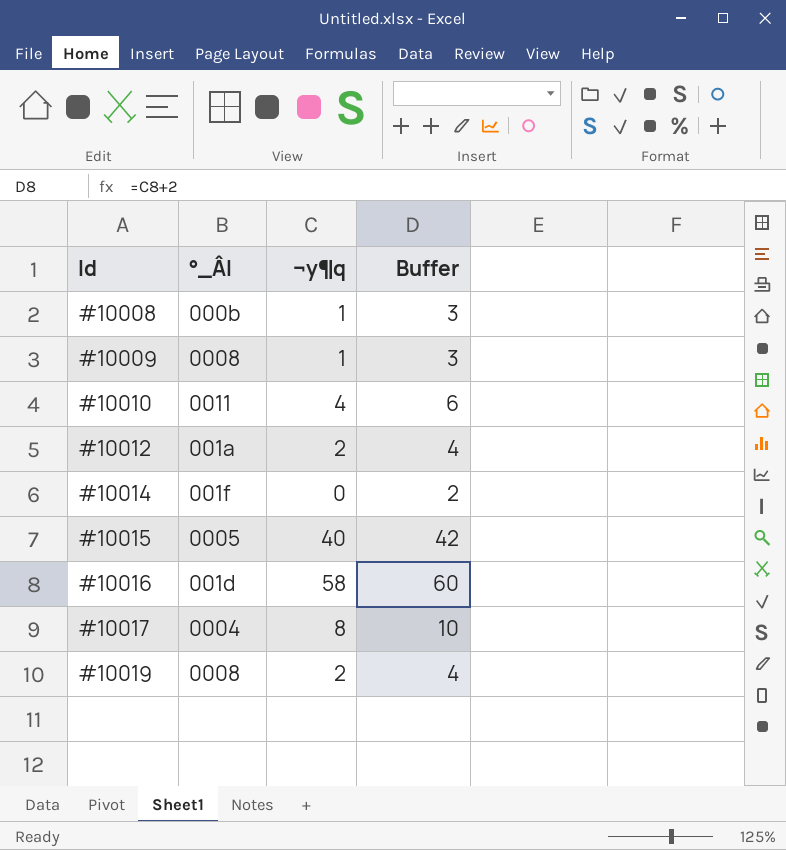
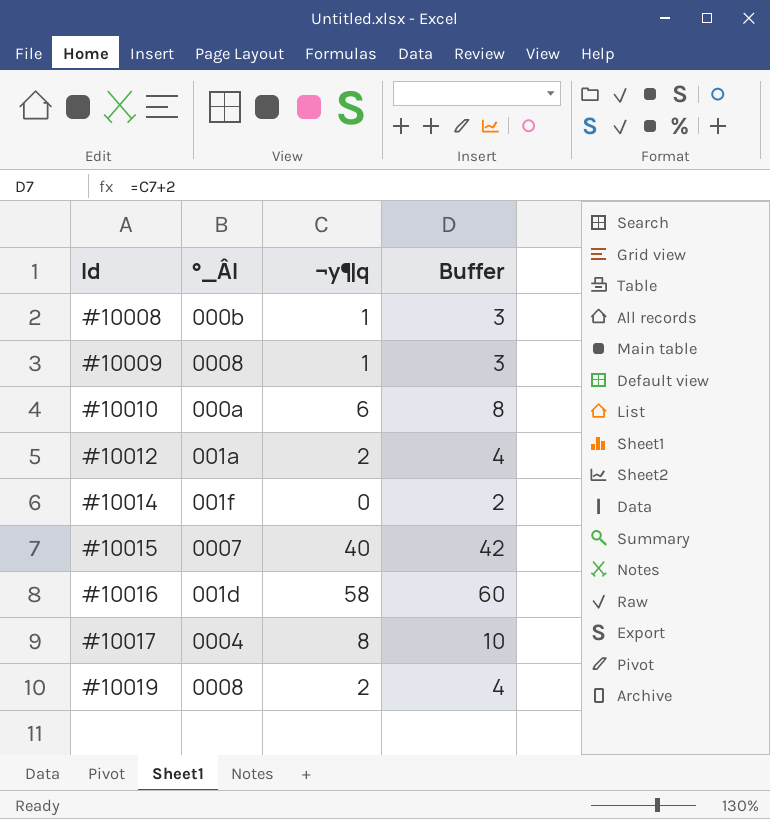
#10010 | °_ÂI: 0011 -> 000a
#10010 | ¬y¶q: 4 -> 6
#10010 | Buffer: 6 -> 8
#10015 | °_ÂI: 0005 -> 0007

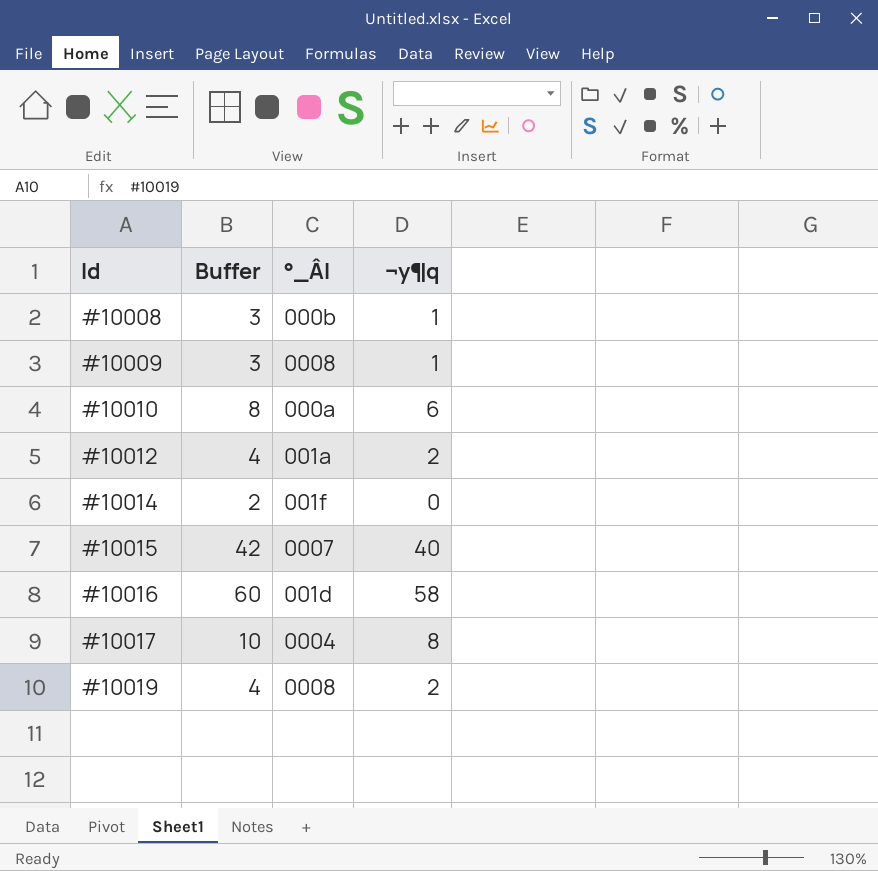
column Buffer | position: 4 -> 2

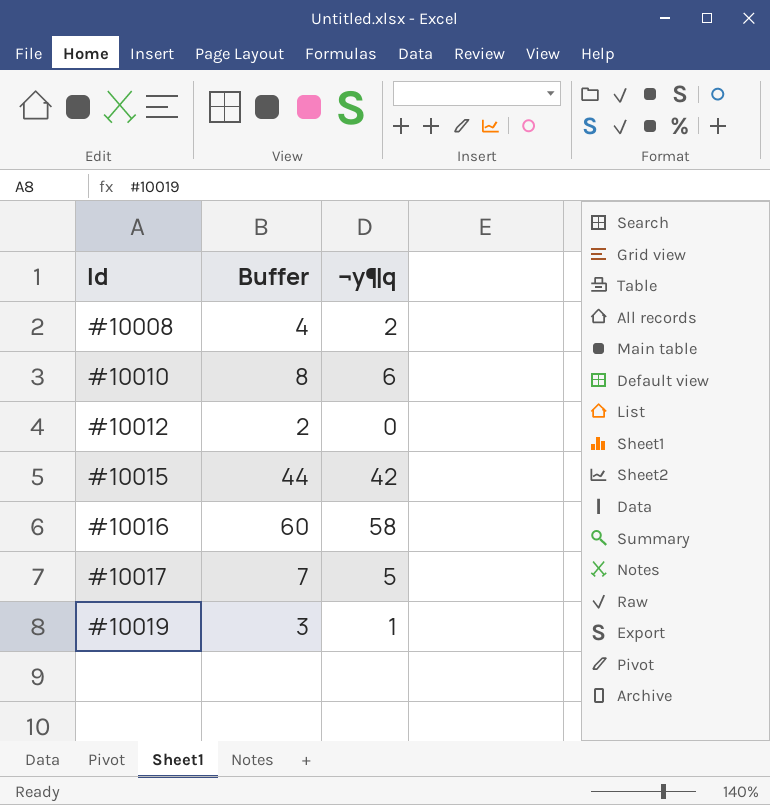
column °_ÂI | position: 3 -> none
row #10009: 3 | 0008 | 1 -> none
row #10014: 2 | 001f | 0 -> none
#10008 | Buffer: 3 -> 4
#10008 | ¬y¶q: 1 -> 2
#10012 | Buffer: 4 -> 2
#10012 | ¬y¶q: 2 -> 0
#10015 | Buffer: 42 -> 44
#10015 | ¬y¶q: 40 -> 42
#10017 | Buffer: 10 -> 7
#10017 | ¬y¶q: 8 -> 5
#10019 | Buffer: 4 -> 3
#10019 | ¬y¶q: 2 -> 1

